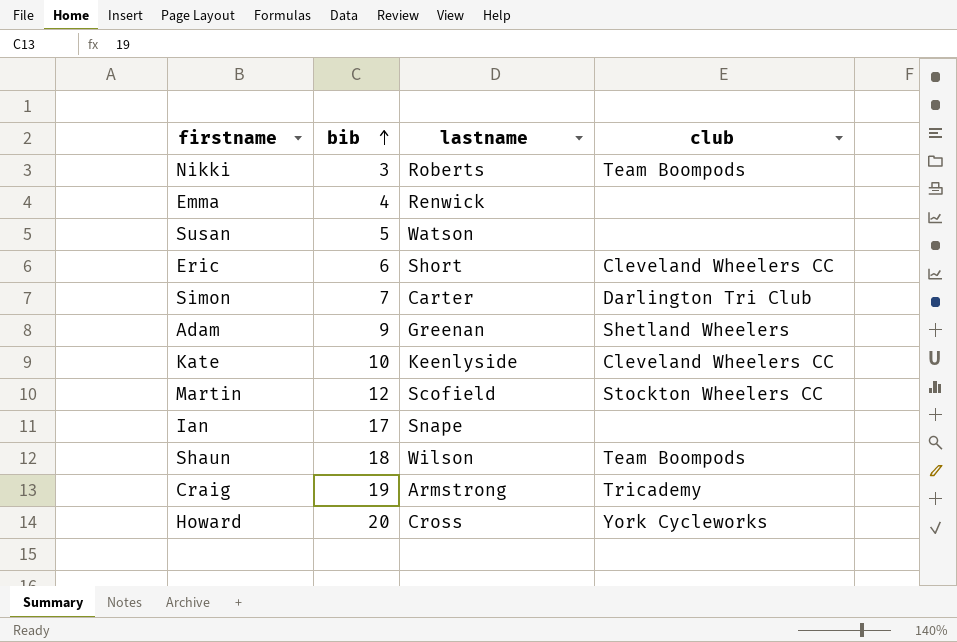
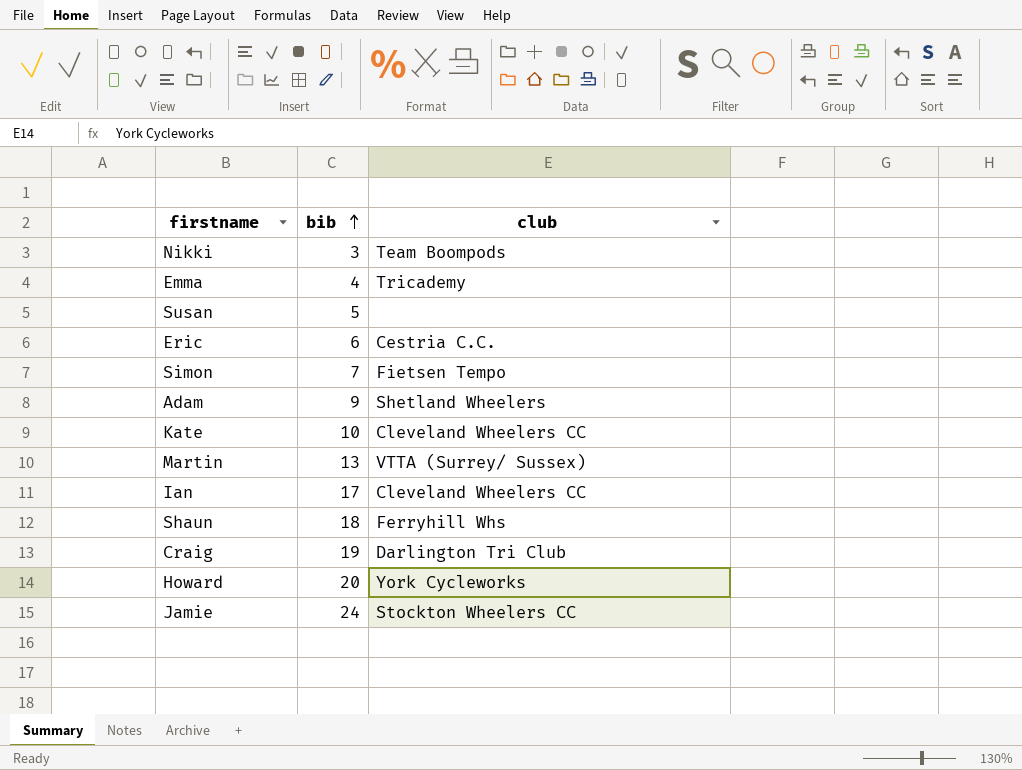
column lastname | position: 3 -> none
Emma | club: none -> Tricademy
Eric | club: Cleveland Wheelers CC -> Cestria C.C.
Simon | club: Darlington Tri Club -> Fietsen Tempo
Martin | bib: 12 -> 13
Martin | club: Stockton Wheelers CC -> VTTA (Surrey/ Sussex)
Ian | club: none -> Cleveland Wheelers CC
Shaun | club: Team Boompods -> Ferryhill Whs
Craig | club: Tricademy -> Darlington Tri Club
row Jamie: none -> 24 | Stockton Wheelers CC

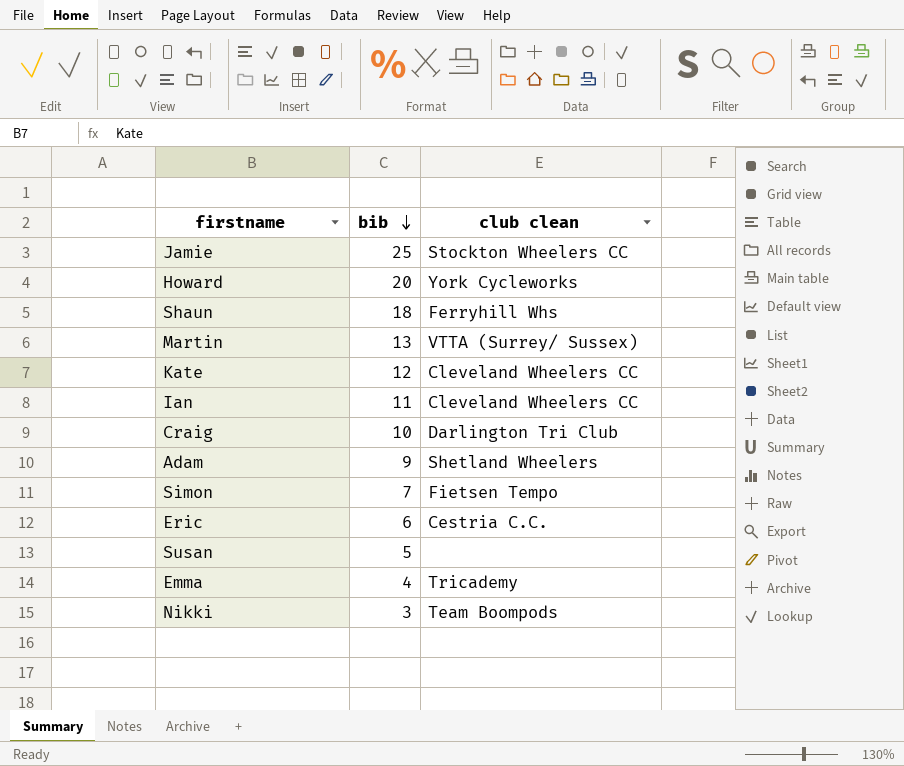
row order: bib ascending -> bib descending
column name: club -> club clean
Jamie | bib: 24 -> 25
Kate | bib: 10 -> 12
Ian | bib: 17 -> 11
Craig | bib: 19 -> 10

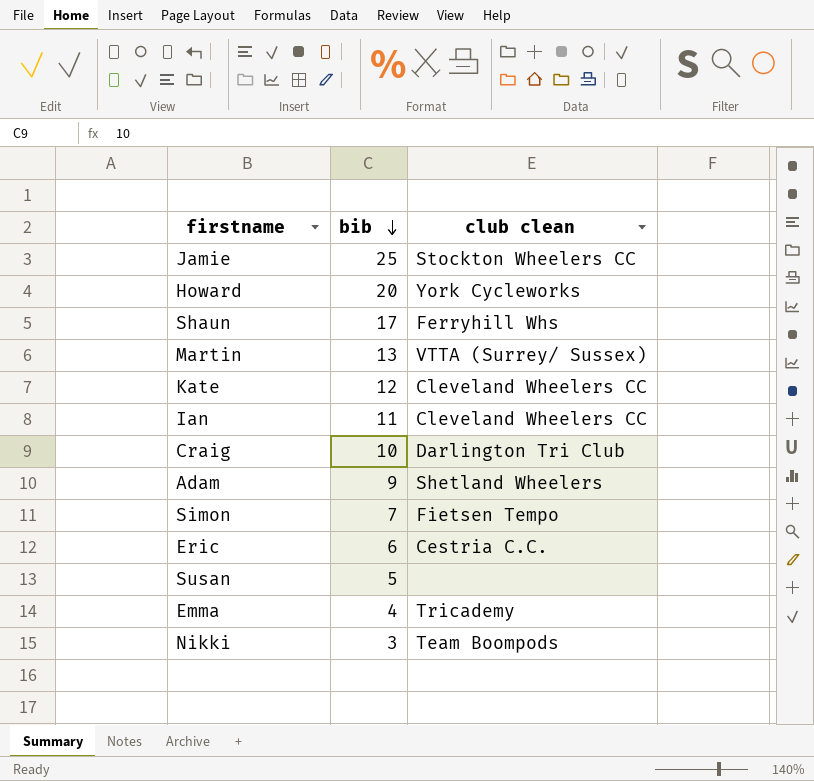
Shaun | bib: 18 -> 17

